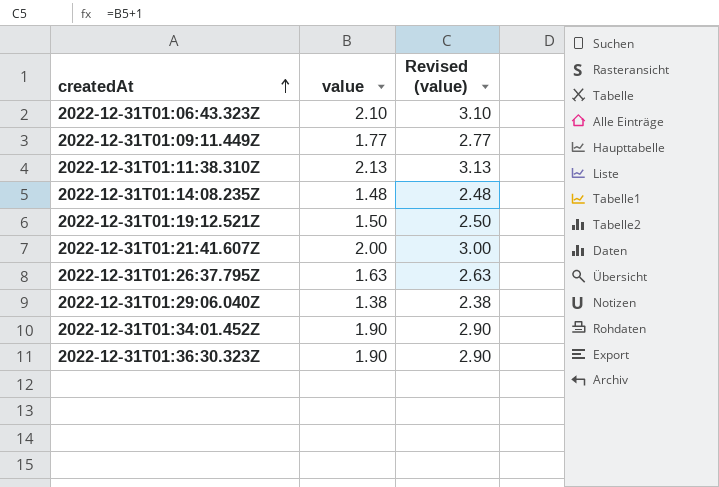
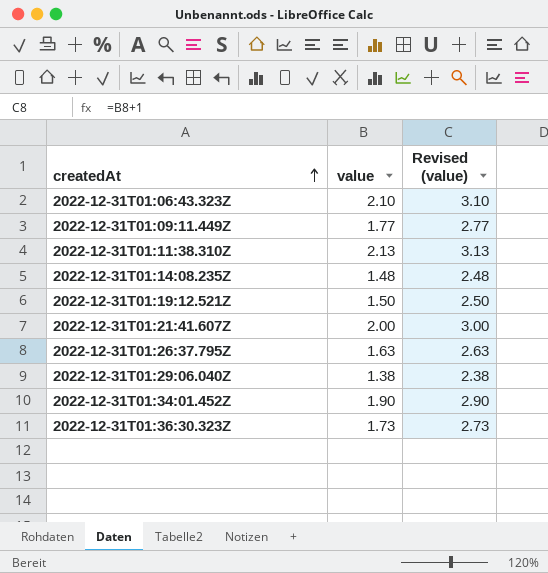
2022-12-31T01:36:30.323Z | value: 1.90 -> 1.73
2022-12-31T01:36:30.323Z | Revised (value): 2.90 -> 2.73

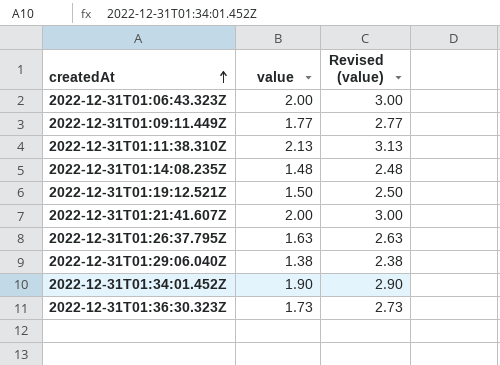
2022-12-31T01:06:43.323Z | value: 2.10 -> 2.00
2022-12-31T01:06:43.323Z | Revised (value): 3.10 -> 3.00

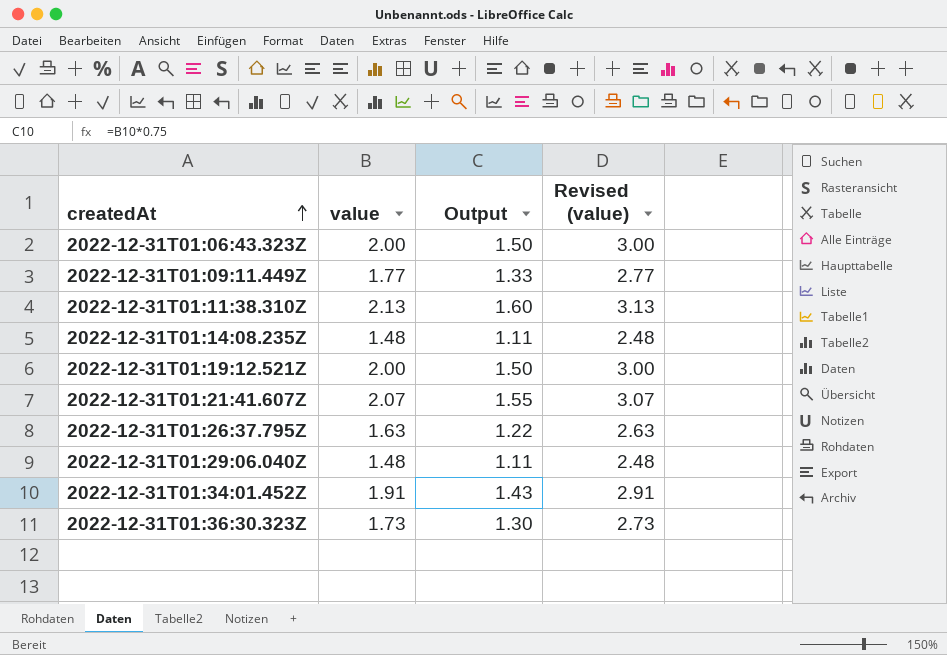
column Output | formula: none -> [value] * 0.75
2022-12-31T01:19:12.521Z | value: 1.50 -> 2.00
2022-12-31T01:19:12.521Z | Revised (value): 2.50 -> 3.00
2022-12-31T01:21:41.607Z | value: 2.00 -> 2.07
2022-12-31T01:21:41.607Z | Revised (value): 3.00 -> 3.07
2022-12-31T01:29:06.040Z | value: 1.38 -> 1.48
2022-12-31T01:29:06.040Z | Revised (value): 2.38 -> 2.48
2022-12-31T01:34:01.452Z | value: 1.90 -> 1.91
2022-12-31T01:34:01.452Z | Revised (value): 2.90 -> 2.91

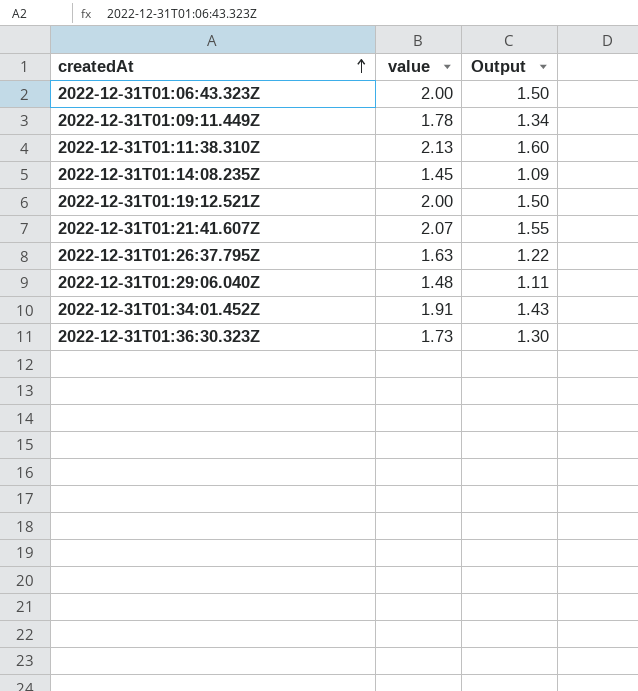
column Revised (value) | formula: [value] + 1 -> none
2022-12-31T01:09:11.449Z | value: 1.77 -> 1.78
2022-12-31T01:09:11.449Z | Output: 1.33 -> 1.34
2022-12-31T01:14:08.235Z | value: 1.48 -> 1.45
2022-12-31T01:14:08.235Z | Output: 1.11 -> 1.09

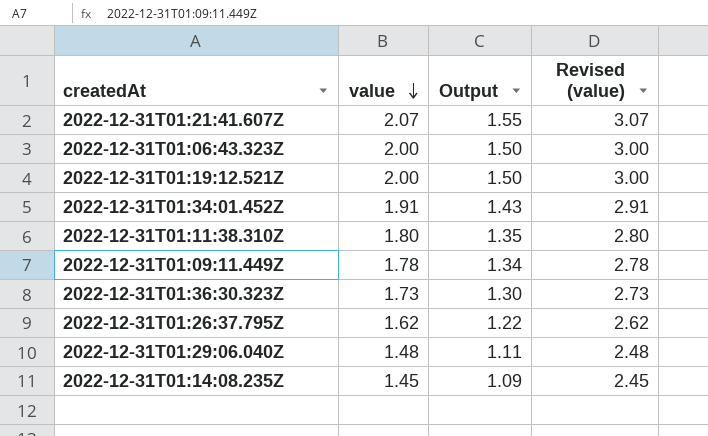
row order: createdAt ascending -> value descending
column Revised (value) | formula: none -> [value] + 1
2022-12-31T01:11:38.310Z | value: 2.13 -> 1.80
2022-12-31T01:11:38.310Z | Output: 1.60 -> 1.35
2022-12-31T01:26:37.795Z | value: 1.63 -> 1.62

